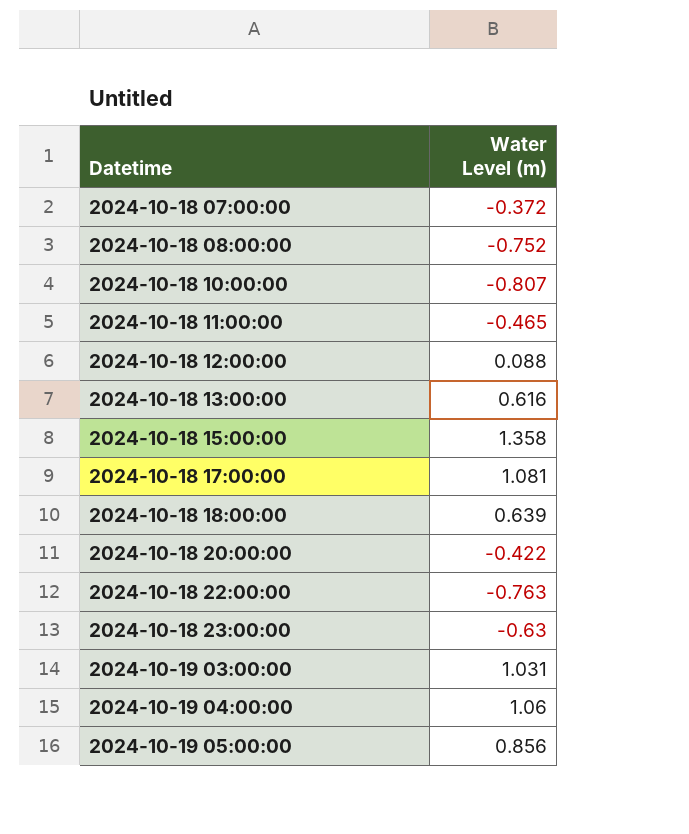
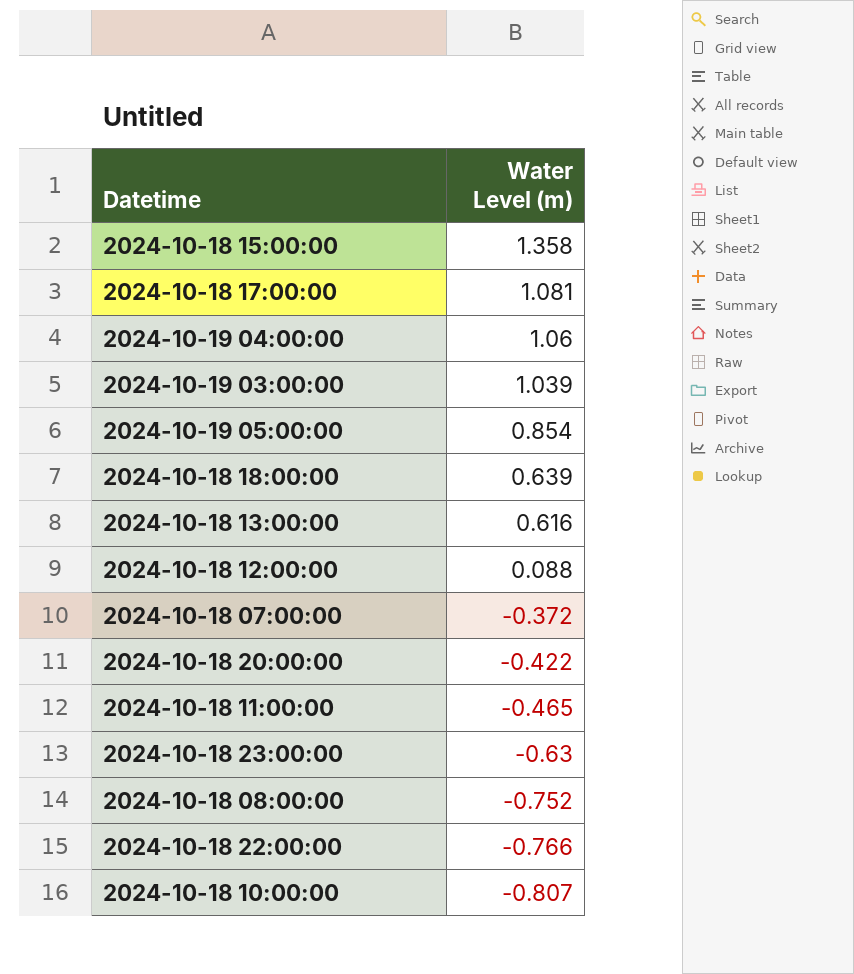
row order: Datetime ascending -> Water Level (m) descending
2024-10-19 03:00:00 | Water Level (m): 1.031 -> 1.039
2024-10-19 05:00:00 | Water Level (m): 0.856 -> 0.854
2024-10-18 22:00:00 | Water Level (m): -0.763 -> -0.766

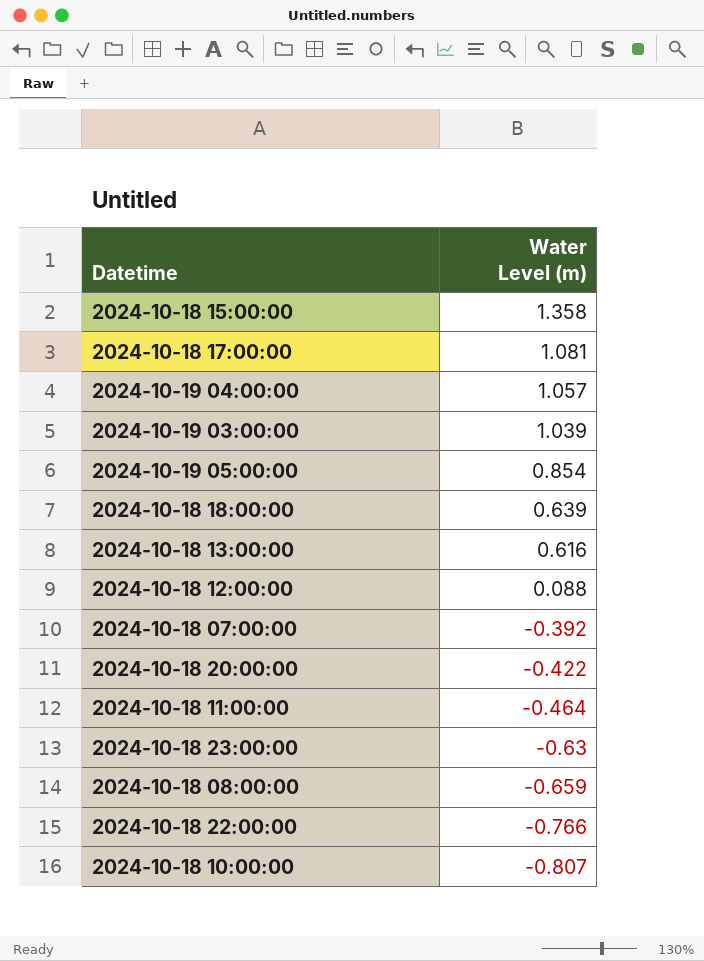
2024-10-19 04:00:00 | Water Level (m): 1.06 -> 1.057
2024-10-18 07:00:00 | Water Level (m): -0.372 -> -0.392
2024-10-18 11:00:00 | Water Level (m): -0.465 -> -0.464
2024-10-18 08:00:00 | Water Level (m): -0.752 -> -0.659

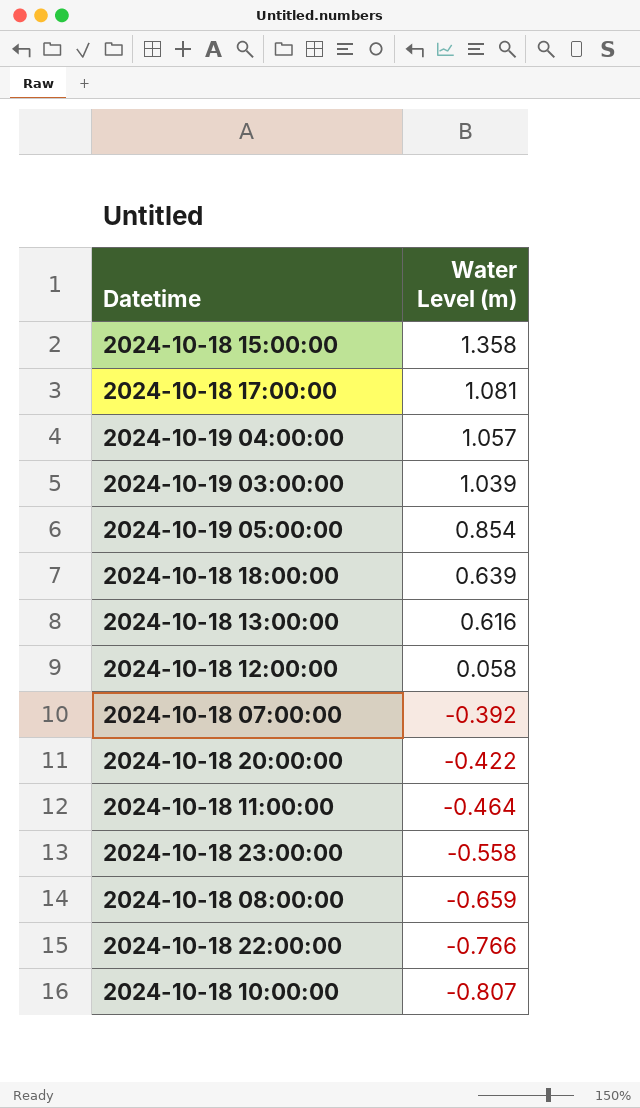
2024-10-18 12:00:00 | Water Level (m): 0.088 -> 0.058
2024-10-18 23:00:00 | Water Level (m): -0.63 -> -0.558

